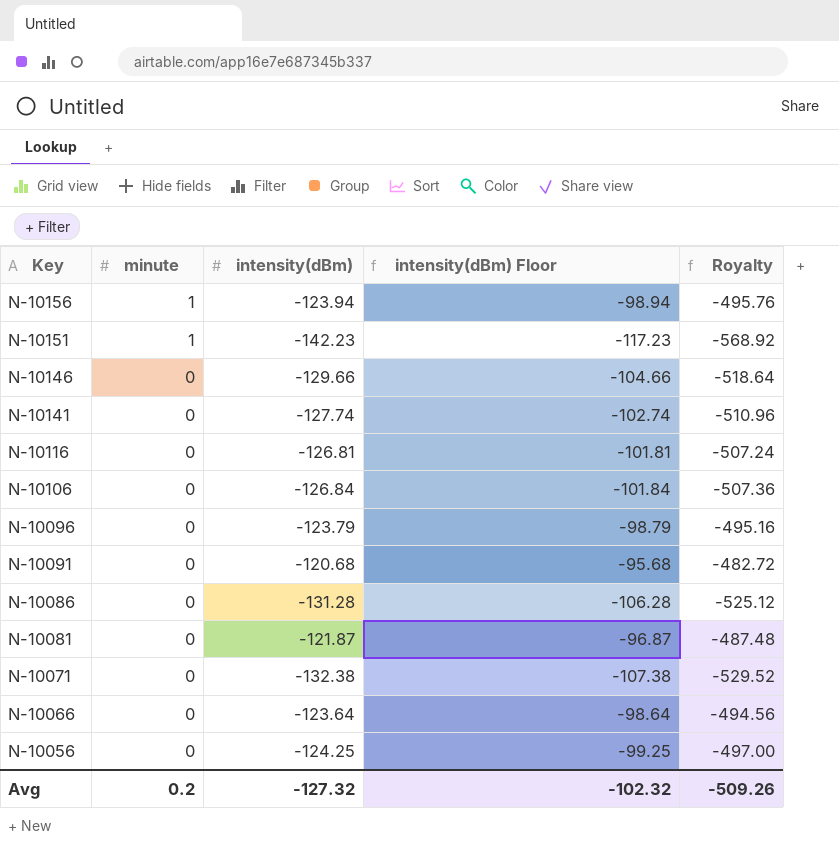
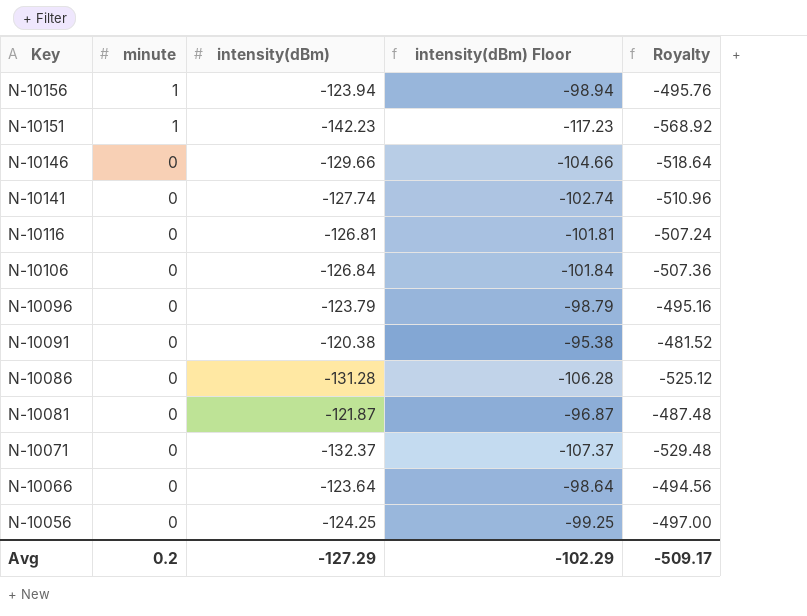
N-10091 | intensity(dBm): -120.68 -> -120.38
N-10091 | intensity(dBm) Floor: -95.68 -> -95.38
N-10091 | Royalty: -482.72 -> -481.52
N-10071 | intensity(dBm): -132.38 -> -132.37
N-10071 | intensity(dBm) Floor: -107.38 -> -107.37
N-10071 | Royalty: -529.52 -> -529.48
Avg | intensity(dBm): -127.32 -> -127.29
Avg | intensity(dBm) Floor: -102.32 -> -102.29
Avg | Royalty: -509.26 -> -509.17

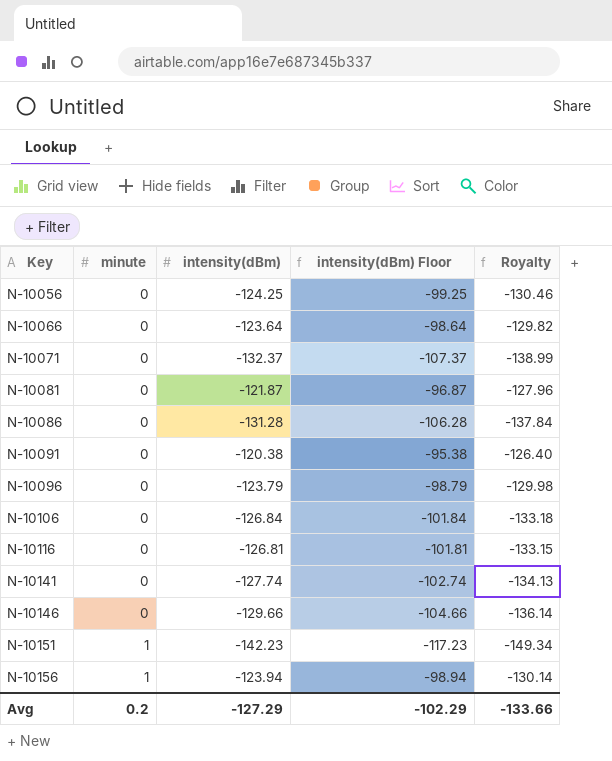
row order: Key descending -> Key ascending
column Royalty | formula: [intensity(dBm)] * 4 -> [intensity(dBm)] * 1.05
Avg | Royalty: -509.17 -> -133.66

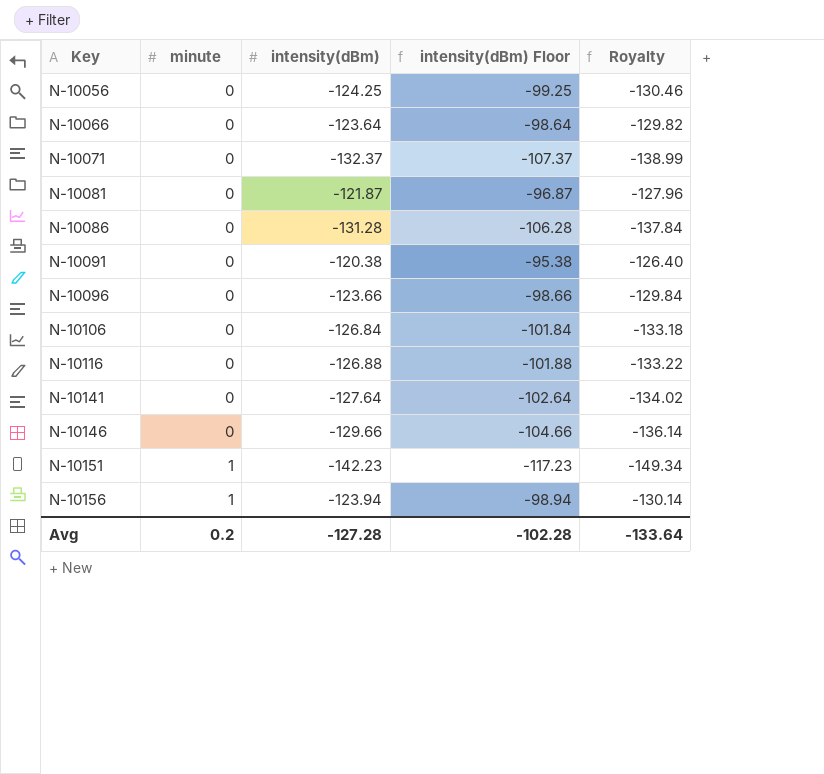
N-10096 | intensity(dBm): -123.79 -> -123.66
N-10096 | intensity(dBm) Floor: -98.79 -> -98.66
N-10096 | Royalty: -129.98 -> -129.84
N-10116 | intensity(dBm): -126.81 -> -126.88
N-10116 | intensity(dBm) Floor: -101.81 -> -101.88
N-10116 | Royalty: -133.15 -> -133.22
N-10141 | intensity(dBm): -127.74 -> -127.64
N-10141 | intensity(dBm) Floor: -102.74 -> -102.64
N-10141 | Royalty: -134.13 -> -134.02
Avg | intensity(dBm): -127.29 -> -127.28
Avg | intensity(dBm) Floor: -102.29 -> -102.28
Avg | Royalty: -133.66 -> -133.64

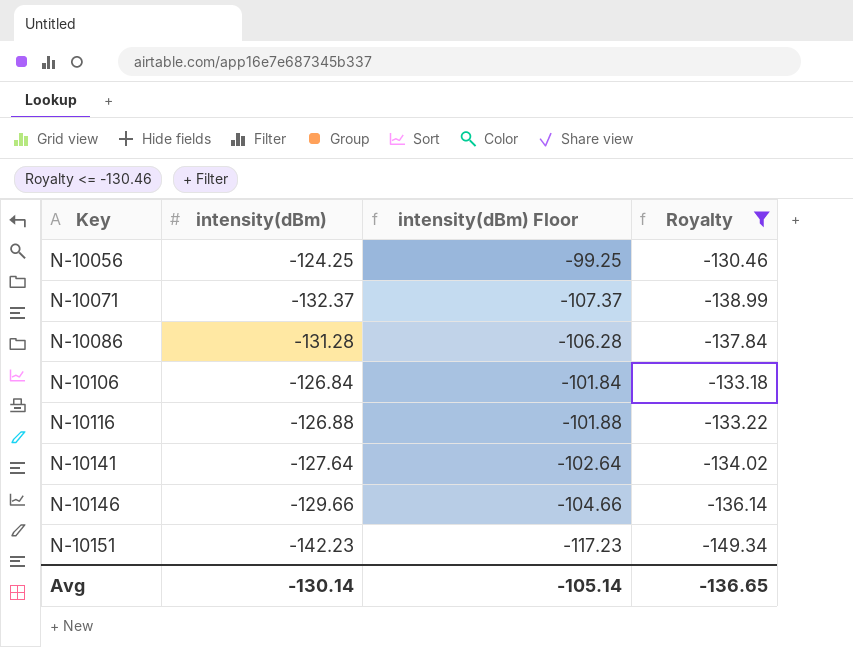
filter: none -> Royalty <= -130.46
column minute | position: 2 -> none
Avg | intensity(dBm): -127.28 -> -130.14
Avg | intensity(dBm) Floor: -102.28 -> -105.14
Avg | Royalty: -133.64 -> -136.65

